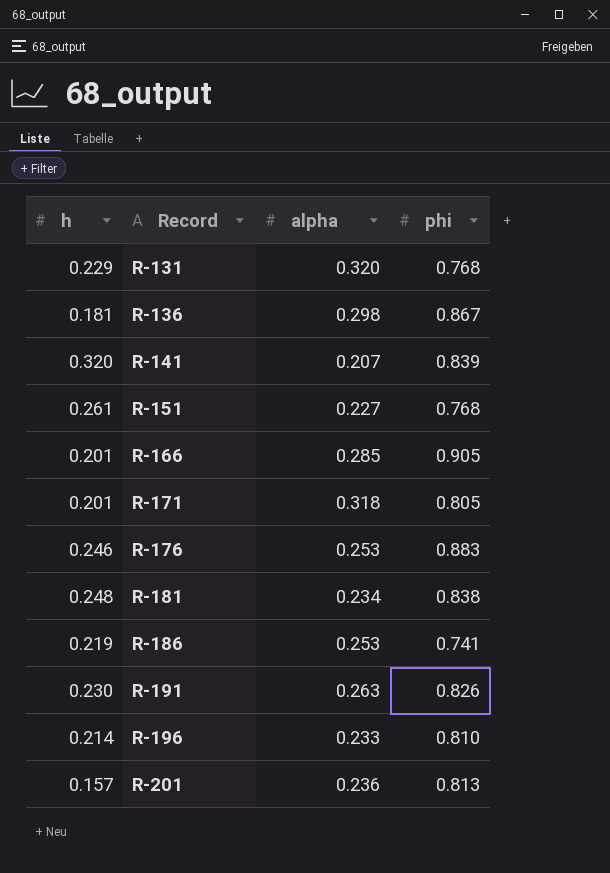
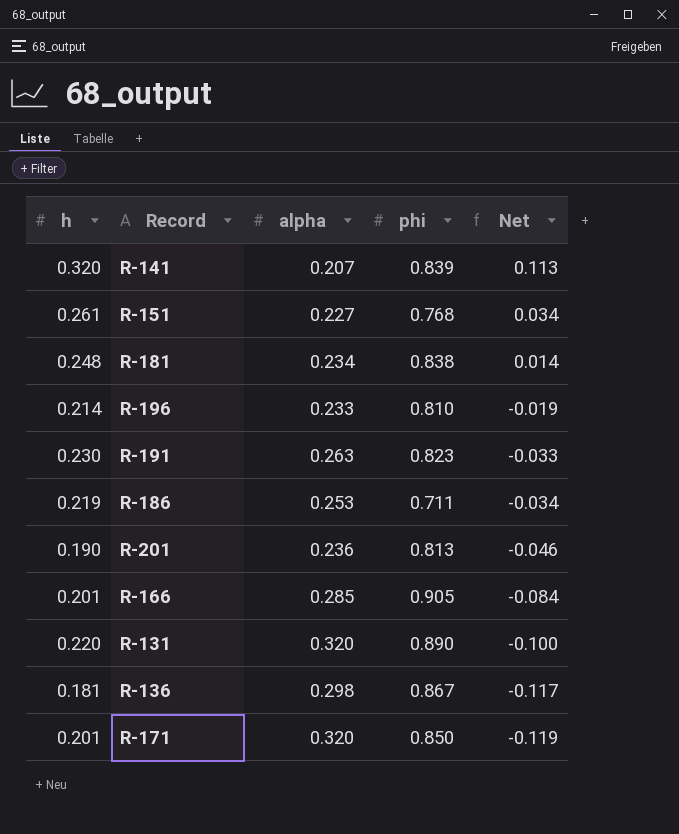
row order: Record ascending -> Net descending
column Net | formula: none -> [h] - [alpha]
row R-176: 0.246 | 0.253 | 0.883 -> none
R-191 | phi: 0.826 -> 0.823
R-186 | phi: 0.741 -> 0.711
R-201 | h: 0.157 -> 0.190
R-131 | h: 0.229 -> 0.220
R-131 | phi: 0.768 -> 0.890
R-171 | alpha: 0.318 -> 0.320
R-171 | phi: 0.805 -> 0.850

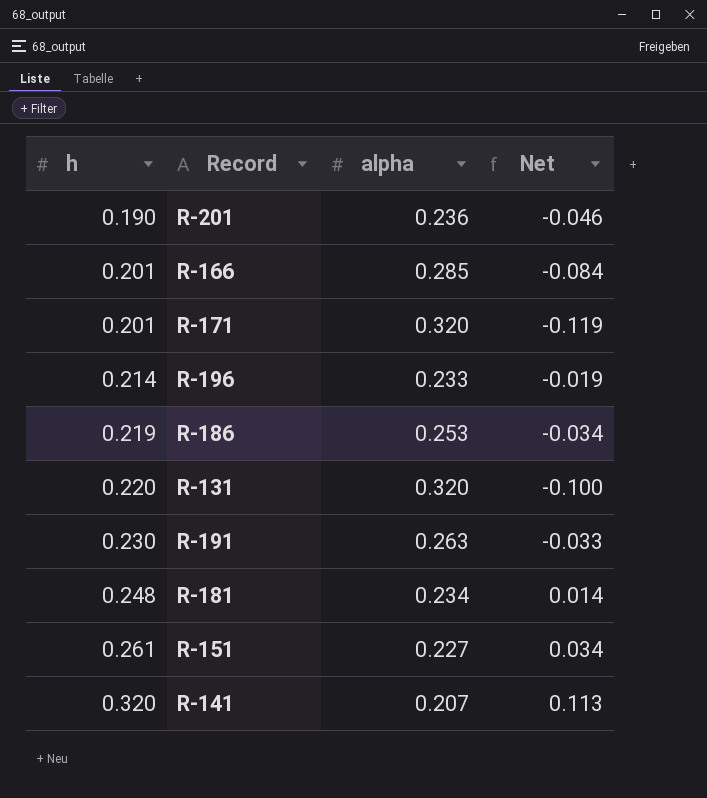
row order: Net descending -> h ascending
column phi | position: 4 -> none
row R-136: 0.181 | 0.298 | 0.867 | -0.117 -> none

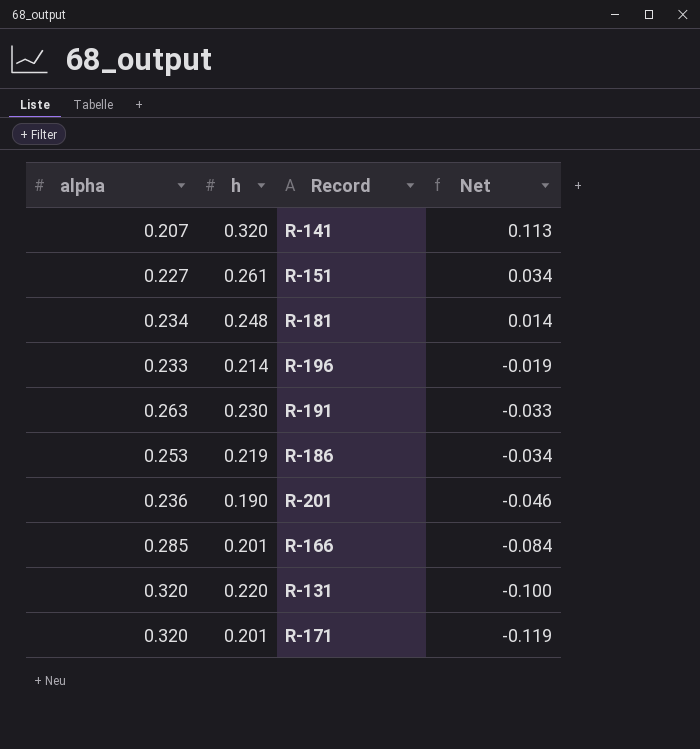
row order: h ascending -> Net descending
column alpha | position: 3 -> 1

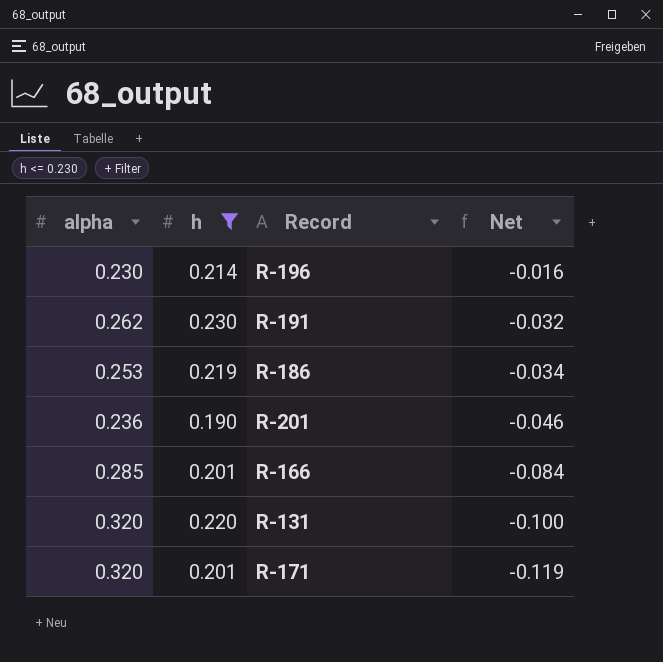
filter: none -> h <= 0.230
R-196 | alpha: 0.233 -> 0.230
R-196 | Net: -0.019 -> -0.016
R-191 | alpha: 0.263 -> 0.262
R-191 | Net: -0.033 -> -0.032

